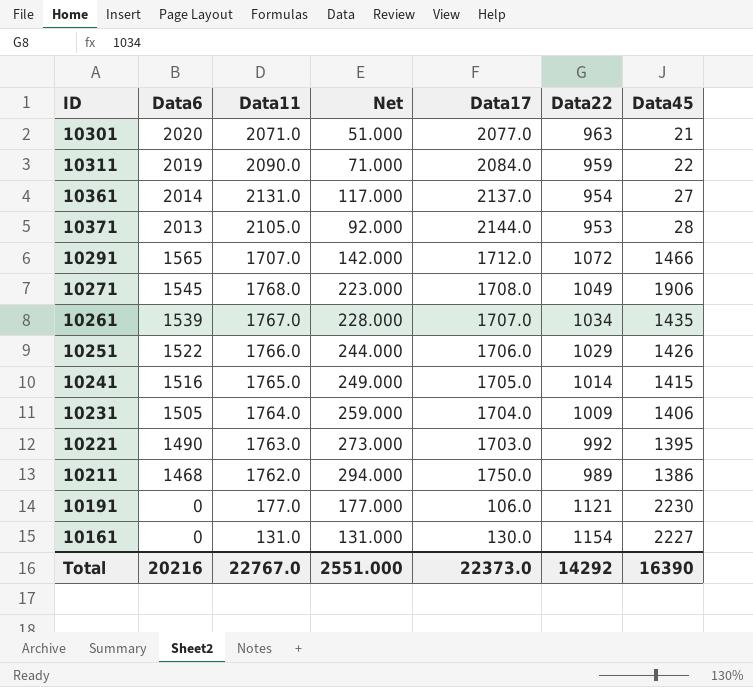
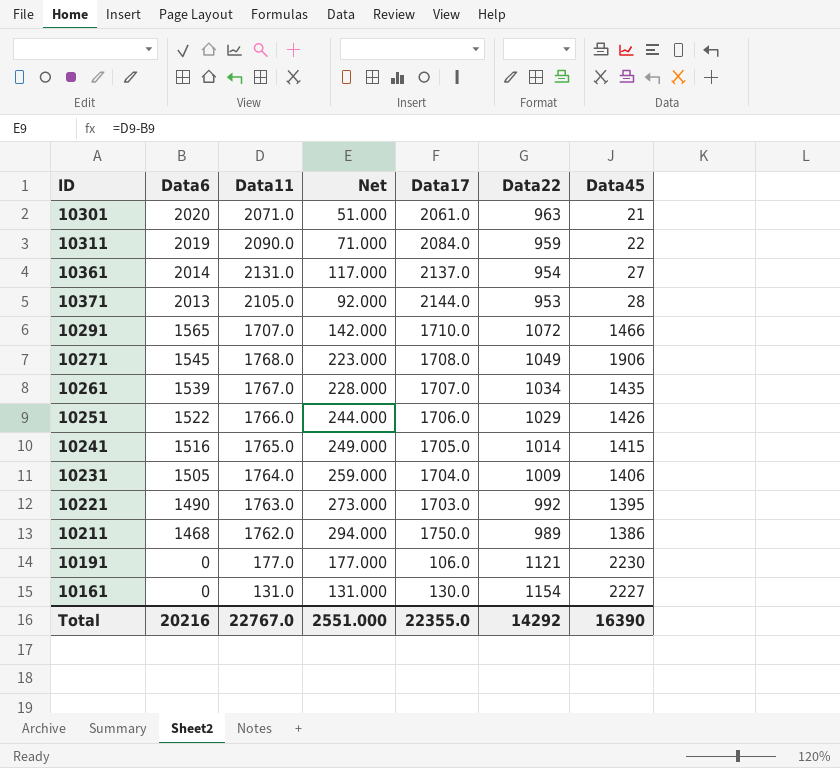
10301 | Data17: 2077.0 -> 2061.0
10291 | Data17: 1712.0 -> 1710.0
Total | Data17: 22373.0 -> 22355.0

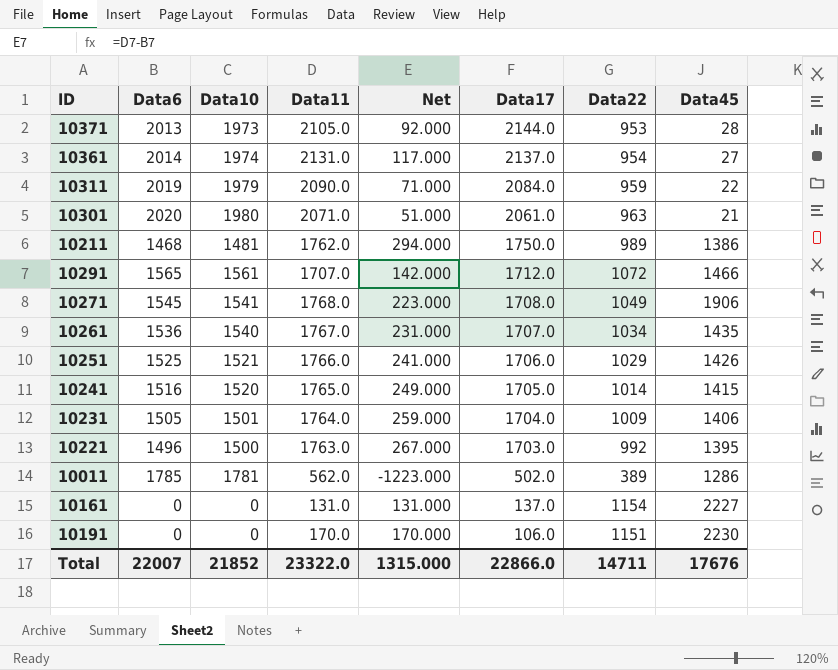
row order: Data6 descending -> Data17 descending
column Data10 | position: none -> 3
10291 | Data17: 1710.0 -> 1712.0
10261 | Data6: 1539 -> 1536
10261 | Net: 228.000 -> 231.000
10251 | Data6: 1522 -> 1525
10251 | Net: 244.000 -> 241.000
10221 | Data6: 1490 -> 1496
10221 | Net: 273.000 -> 267.000
row 10011: none -> 1785 | 1781 | 562.0 | -1223.000 | 502.0 | 389 | 1286
10161 | Data17: 130.0 -> 137.0
10191 | Data11: 177.0 -> 170.0
10191 | Net: 177.000 -> 170.000
10191 | Data22: 1121 -> 1151
Total | Data6: 20216 -> 22007
Total | Data11: 22767.0 -> 23322.0
Total | Net: 2551.000 -> 1315.000
Total | Data17: 22355.0 -> 22866.0
Total | Data22: 14292 -> 14711
Total | Data45: 16390 -> 17676

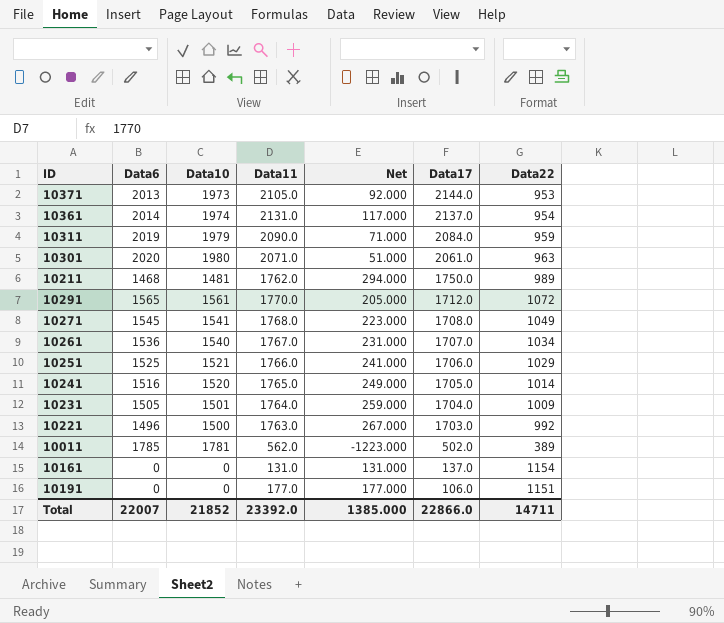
column Data45 | position: 8 -> none
10291 | Data11: 1707.0 -> 1770.0
10291 | Net: 142.000 -> 205.000
10191 | Data11: 170.0 -> 177.0
10191 | Net: 170.000 -> 177.000
Total | Data11: 23322.0 -> 23392.0
Total | Net: 1315.000 -> 1385.000

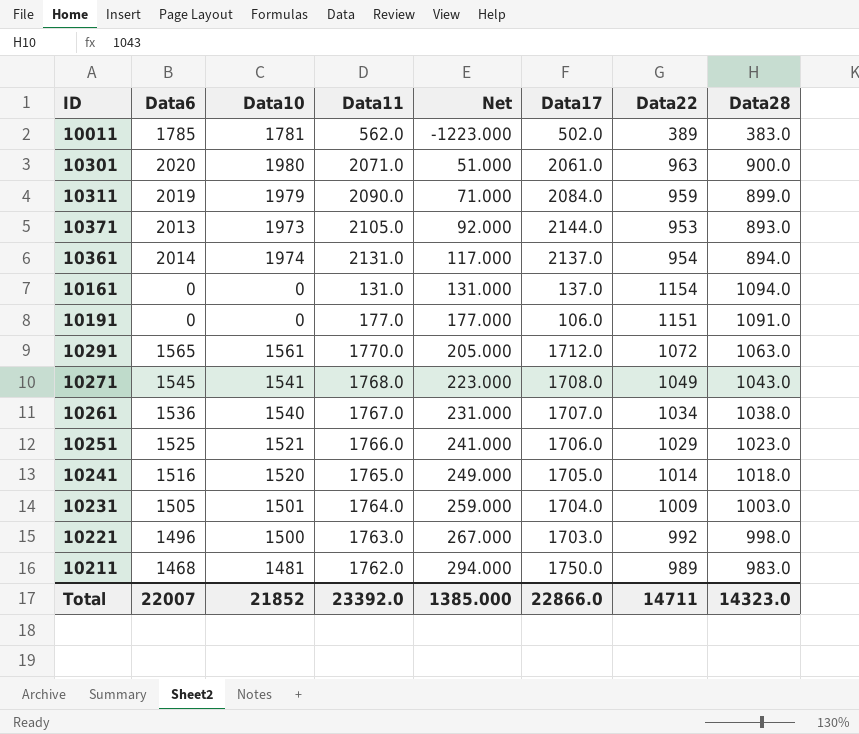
row order: Data17 descending -> Net ascending
column Data28 | position: none -> 8

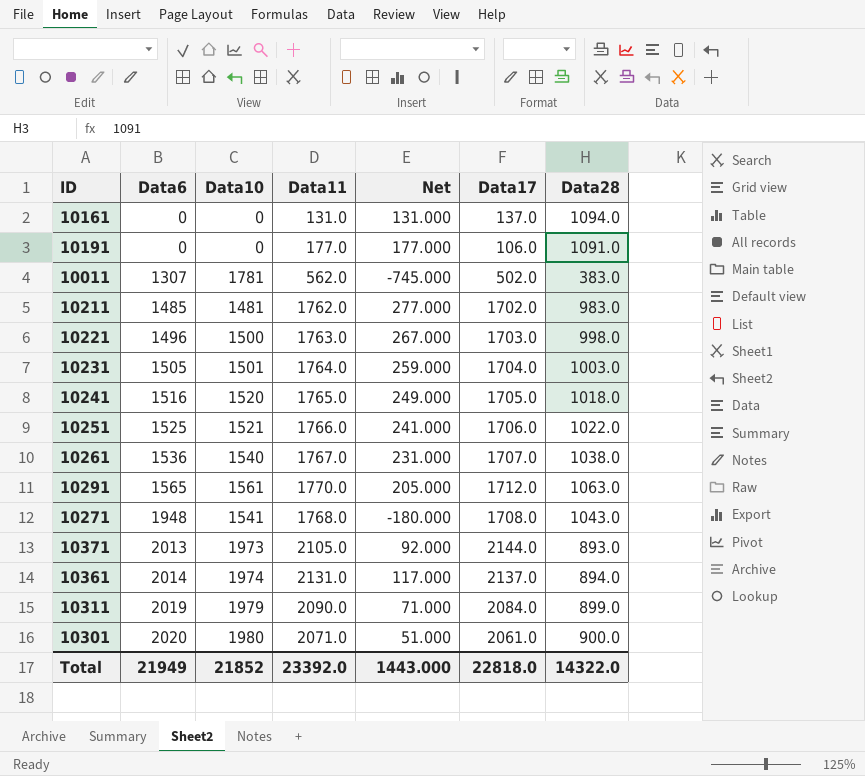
row order: Net ascending -> Data6 ascending
column Data22 | position: 7 -> none
10011 | Data6: 1785 -> 1307
10011 | Net: -1223.000 -> -745.000
10211 | Data6: 1468 -> 1485
10211 | Net: 294.000 -> 277.000
10211 | Data17: 1750.0 -> 1702.0
10251 | Data28: 1023.0 -> 1022.0
10271 | Data6: 1545 -> 1948
10271 | Net: 223.000 -> -180.000
Total | Data6: 22007 -> 21949
Total | Net: 1385.000 -> 1443.000
Total | Data17: 22866.0 -> 22818.0
Total | Data28: 14323.0 -> 14322.0

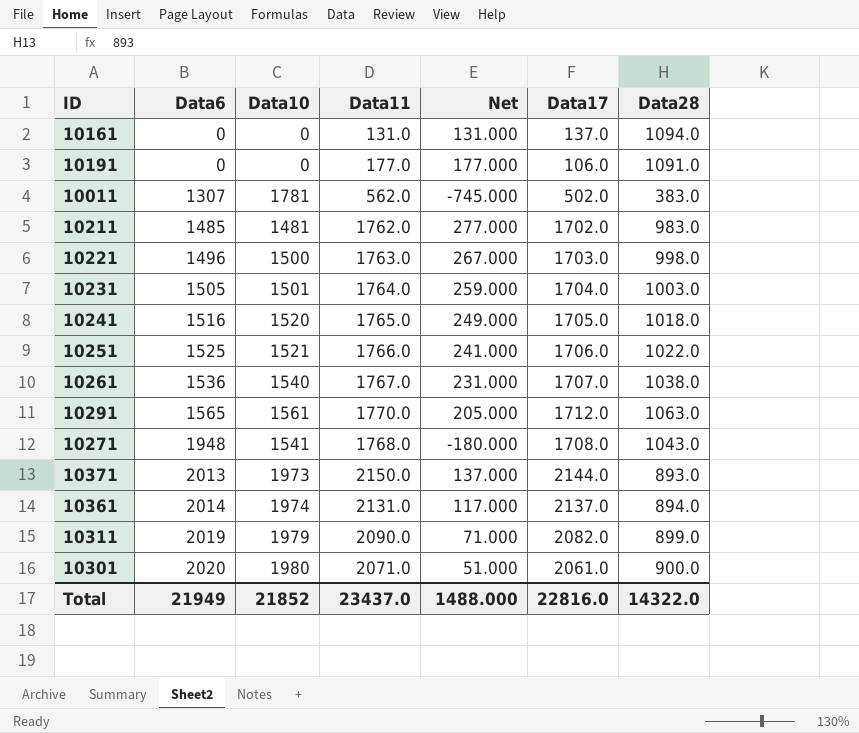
10371 | Data11: 2105.0 -> 2150.0
10371 | Net: 92.000 -> 137.000
10311 | Data17: 2084.0 -> 2082.0
Total | Data11: 23392.0 -> 23437.0
Total | Net: 1443.000 -> 1488.000
Total | Data17: 22818.0 -> 22816.0

